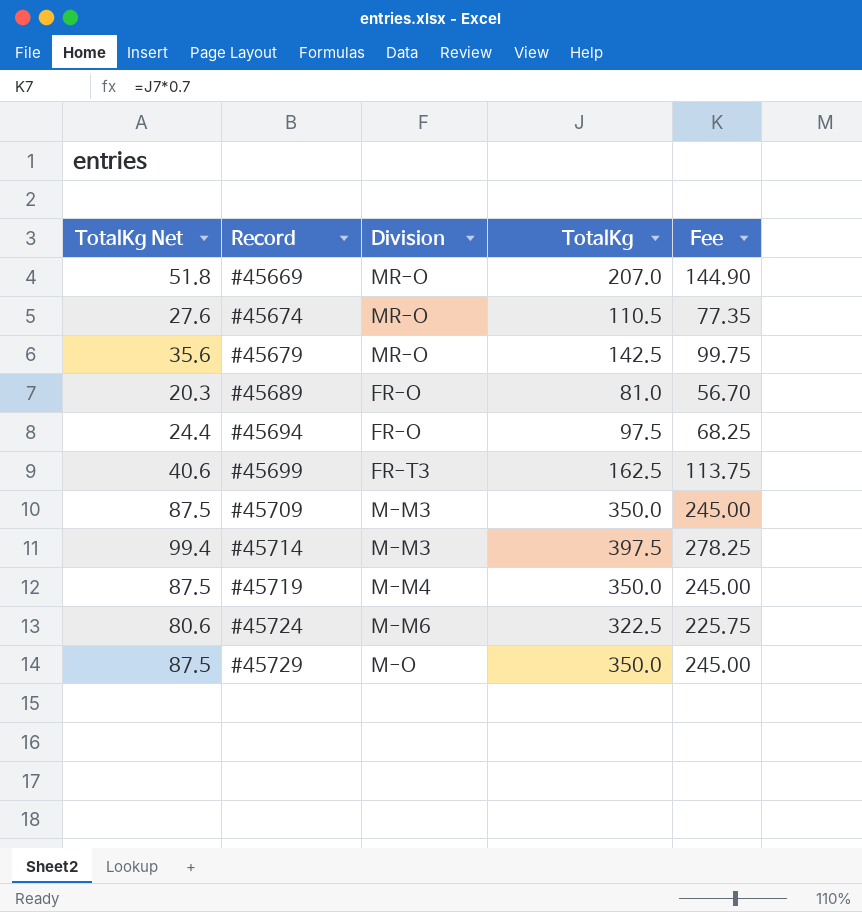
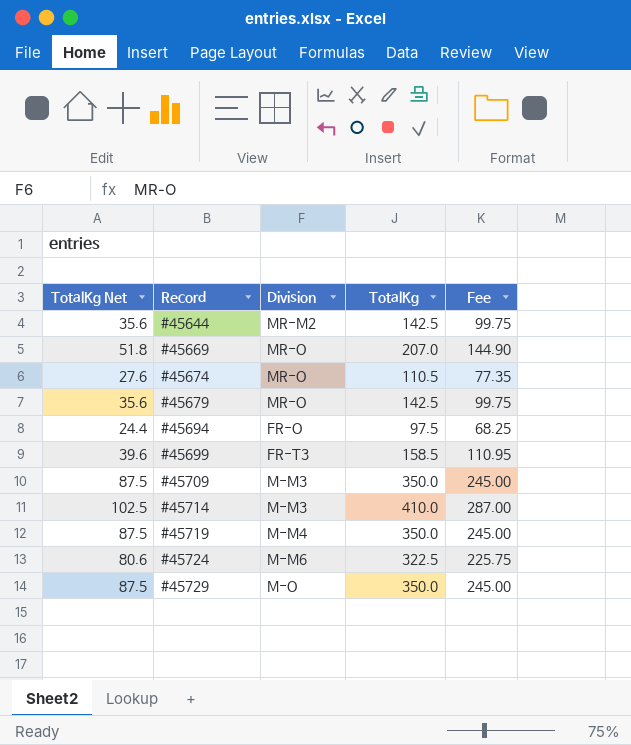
row #45689: 20.3 | FR-O | 81.0 | 56.70 -> none
row #45644: none -> 35.6 | MR-M2 | 142.5 | 99.75
#45699 | TotalKg Net: 40.6 -> 39.6
#45699 | TotalKg: 162.5 -> 158.5
#45699 | Fee: 113.75 -> 110.95
#45714 | TotalKg Net: 99.4 -> 102.5
#45714 | TotalKg: 397.5 -> 410.0
#45714 | Fee: 278.25 -> 287.00

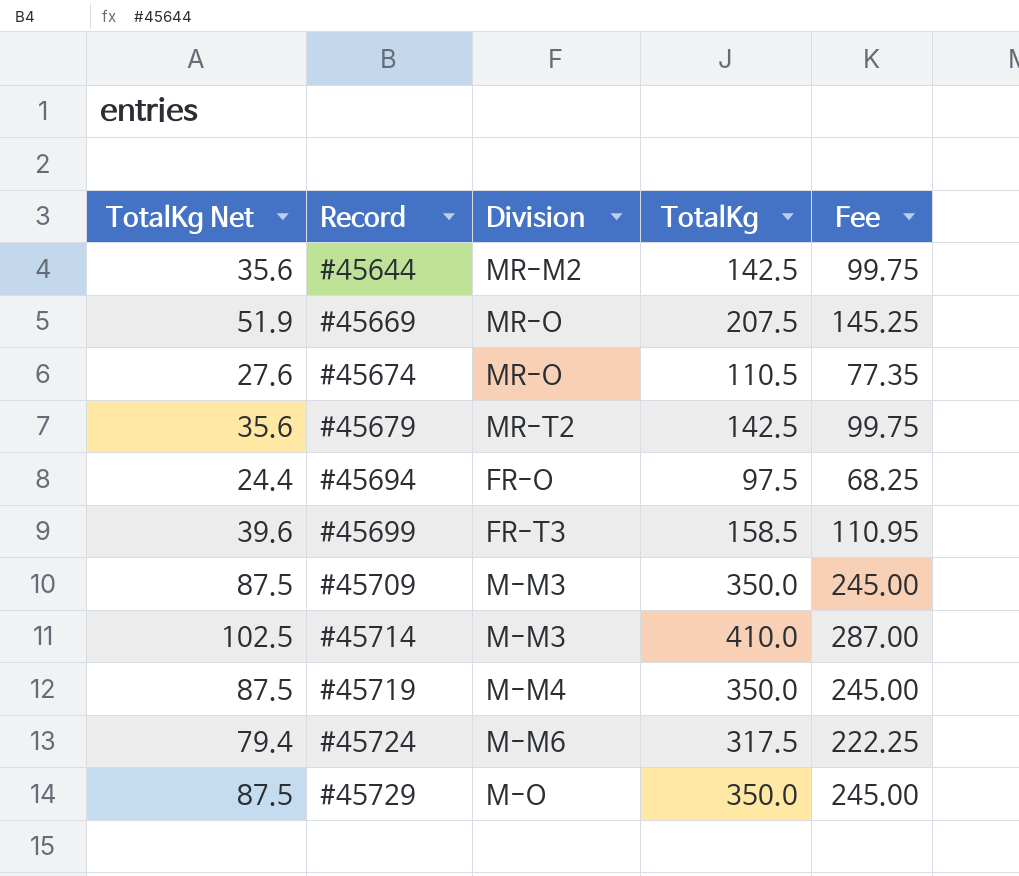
#45669 | TotalKg Net: 51.8 -> 51.9
#45669 | TotalKg: 207.0 -> 207.5
#45669 | Fee: 144.90 -> 145.25
#45679 | Division: MR-O -> MR-T2
#45724 | TotalKg Net: 80.6 -> 79.4
#45724 | TotalKg: 322.5 -> 317.5
#45724 | Fee: 225.75 -> 222.25

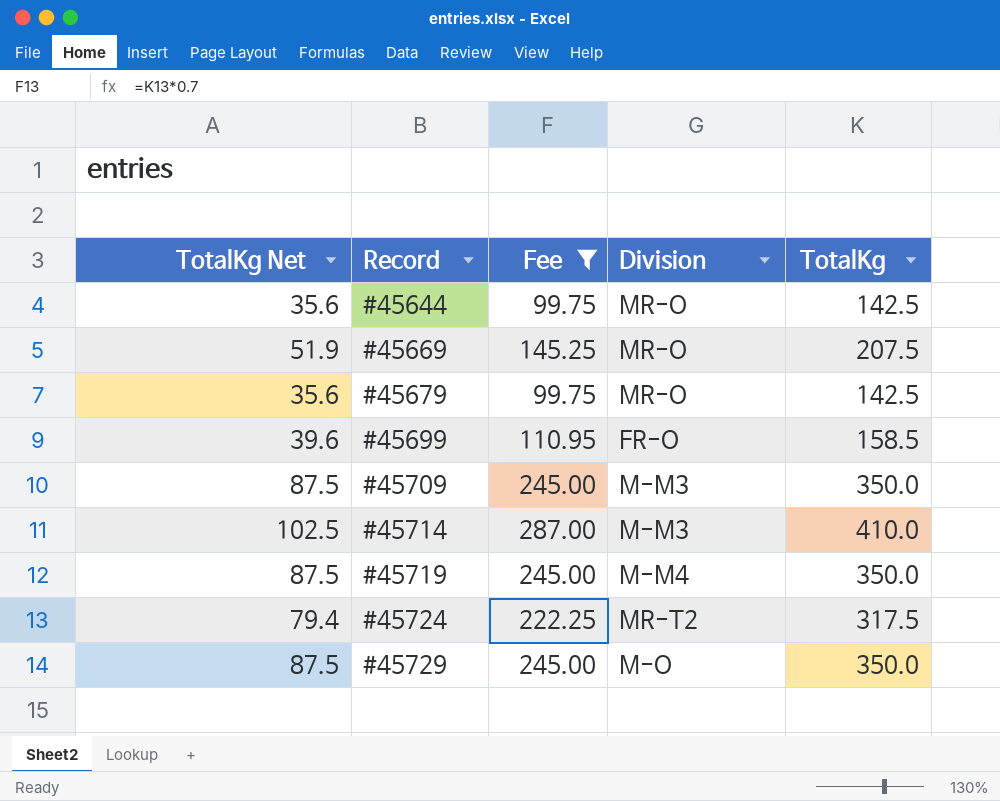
filter: none -> Fee >= 99.75
column Fee | position: 5 -> 3
#45644 | Division: MR-M2 -> MR-O
#45679 | Division: MR-T2 -> MR-O
#45699 | Division: FR-T3 -> FR-O
#45724 | Division: M-M6 -> MR-T2

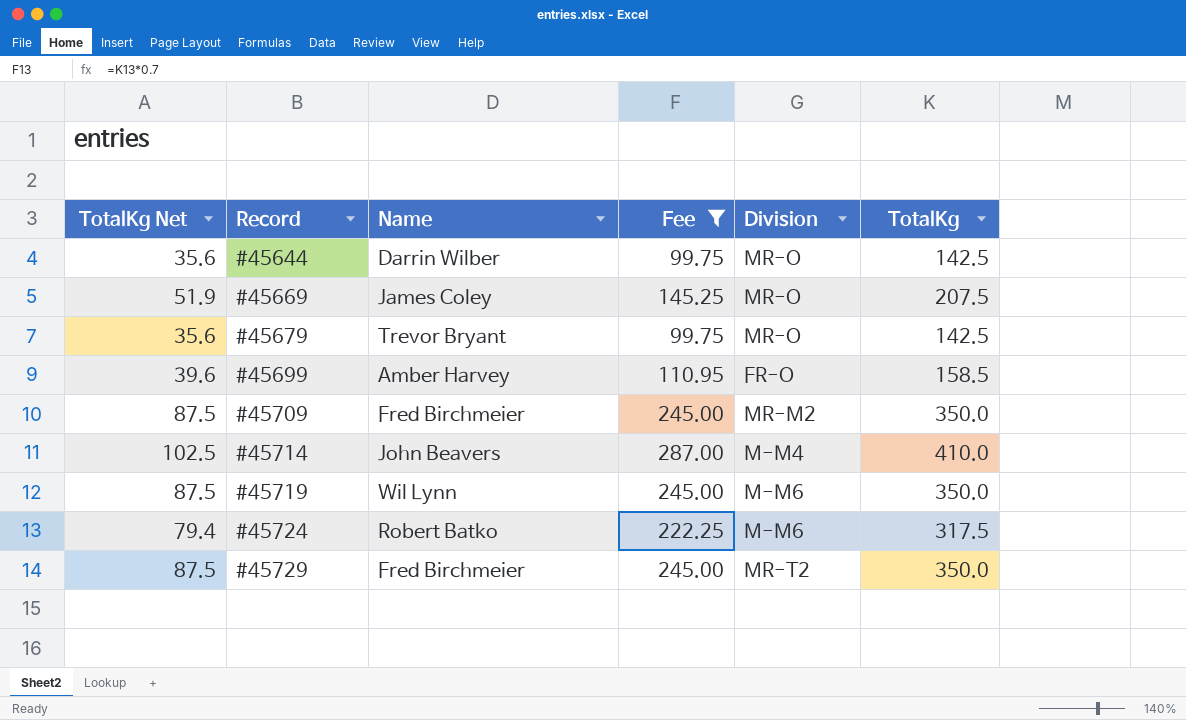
column Name | position: none -> 3
#45709 | Division: M-M3 -> MR-M2
#45714 | Division: M-M3 -> M-M4
#45719 | Division: M-M4 -> M-M6
#45724 | Division: MR-T2 -> M-M6
#45729 | Division: M-O -> MR-T2

